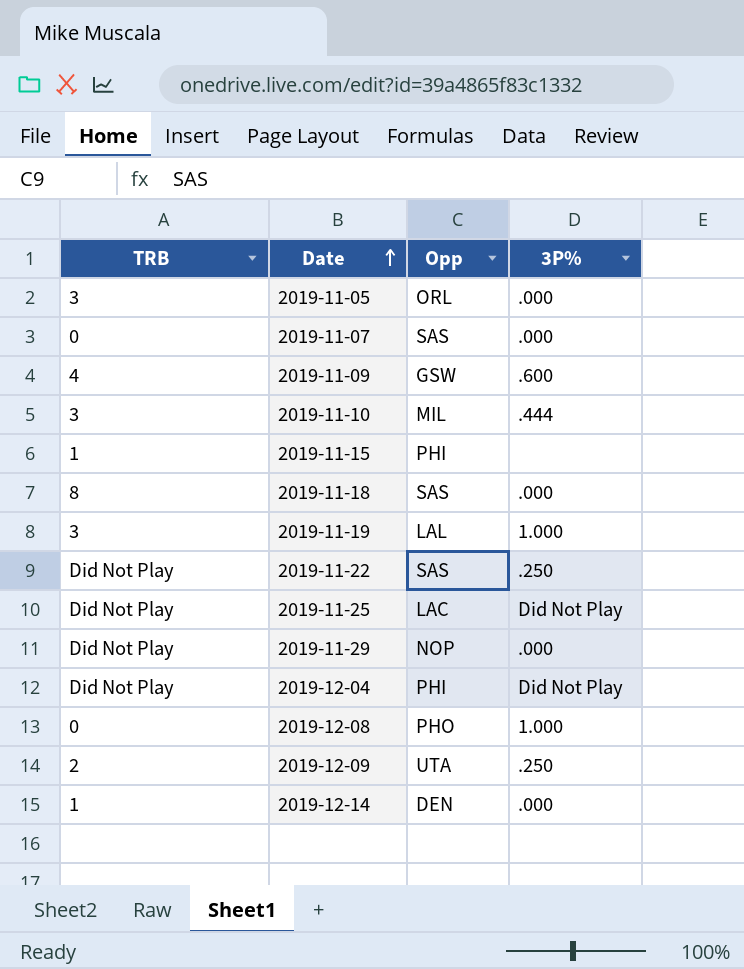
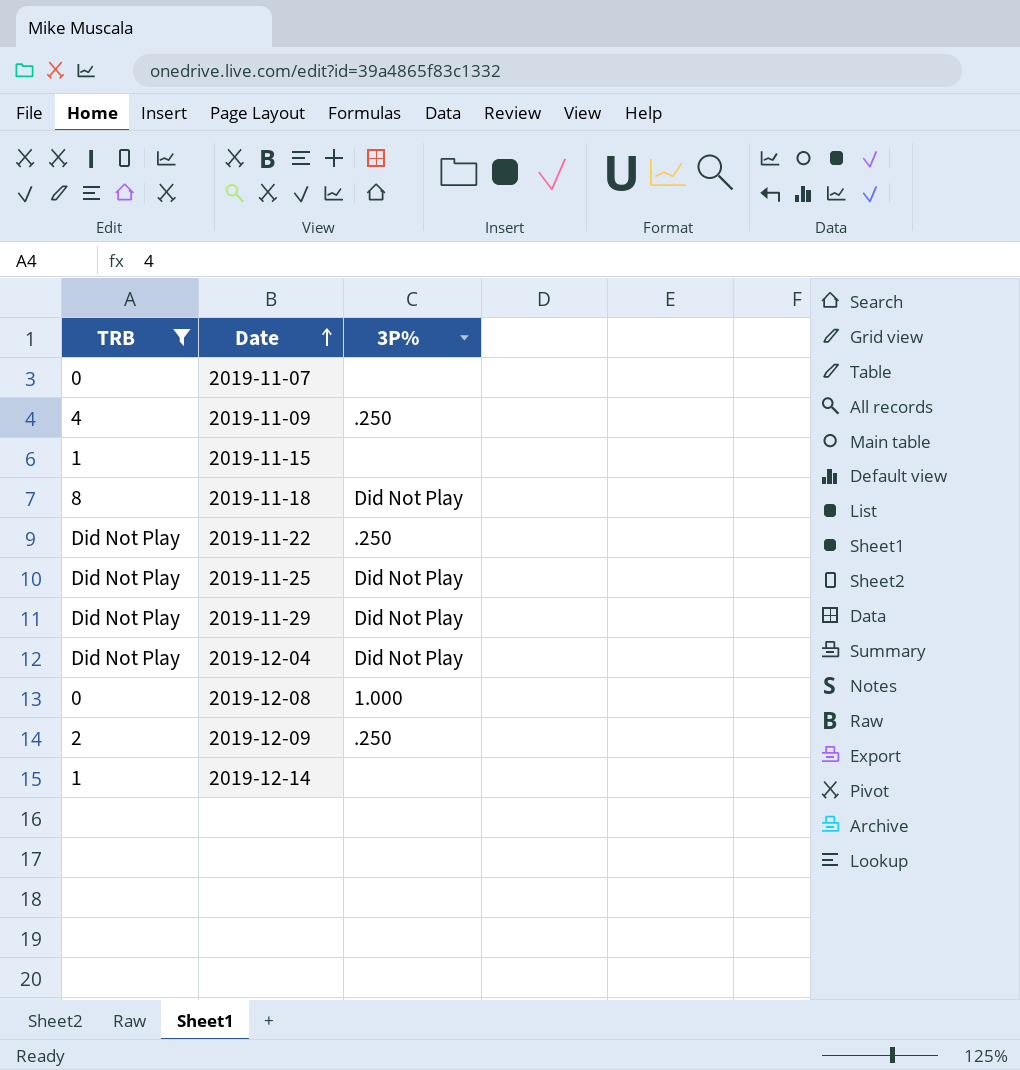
filter: none -> TRB != 3
column Opp | position: 3 -> none
2019-11-07 | 3P%: .000 -> none
2019-11-09 | 3P%: .600 -> .250
2019-11-18 | 3P%: .000 -> Did Not Play
2019-11-29 | 3P%: .000 -> Did Not Play
2019-12-14 | 3P%: .000 -> none

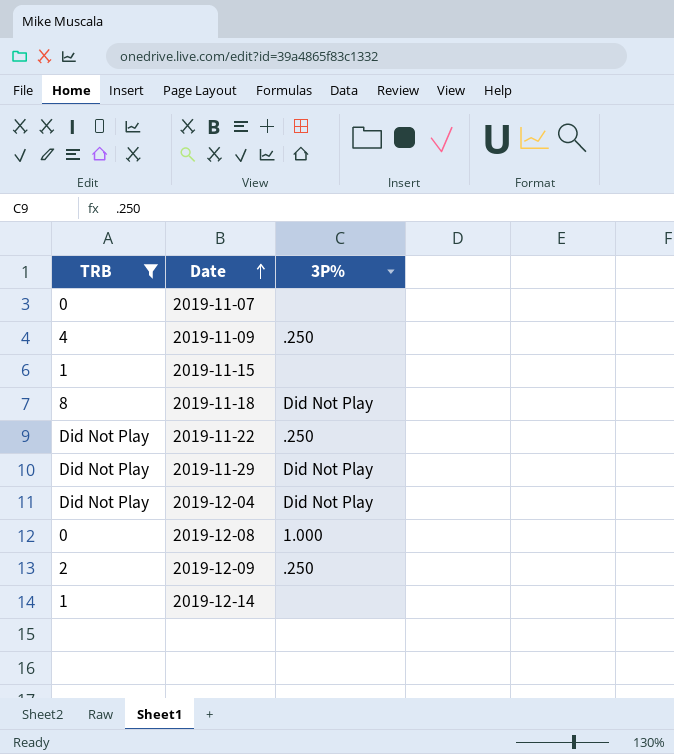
row 2019-11-25: Did Not Play | Did Not Play -> none

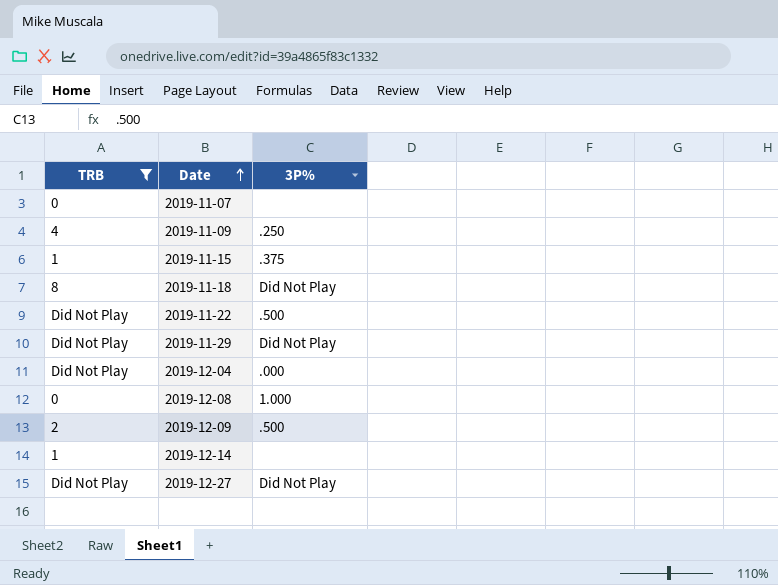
2019-11-15 | 3P%: none -> .375
2019-11-22 | 3P%: .250 -> .500
2019-12-04 | 3P%: Did Not Play -> .000
2019-12-09 | 3P%: .250 -> .500
row 2019-12-27: none -> Did Not Play | Did Not Play

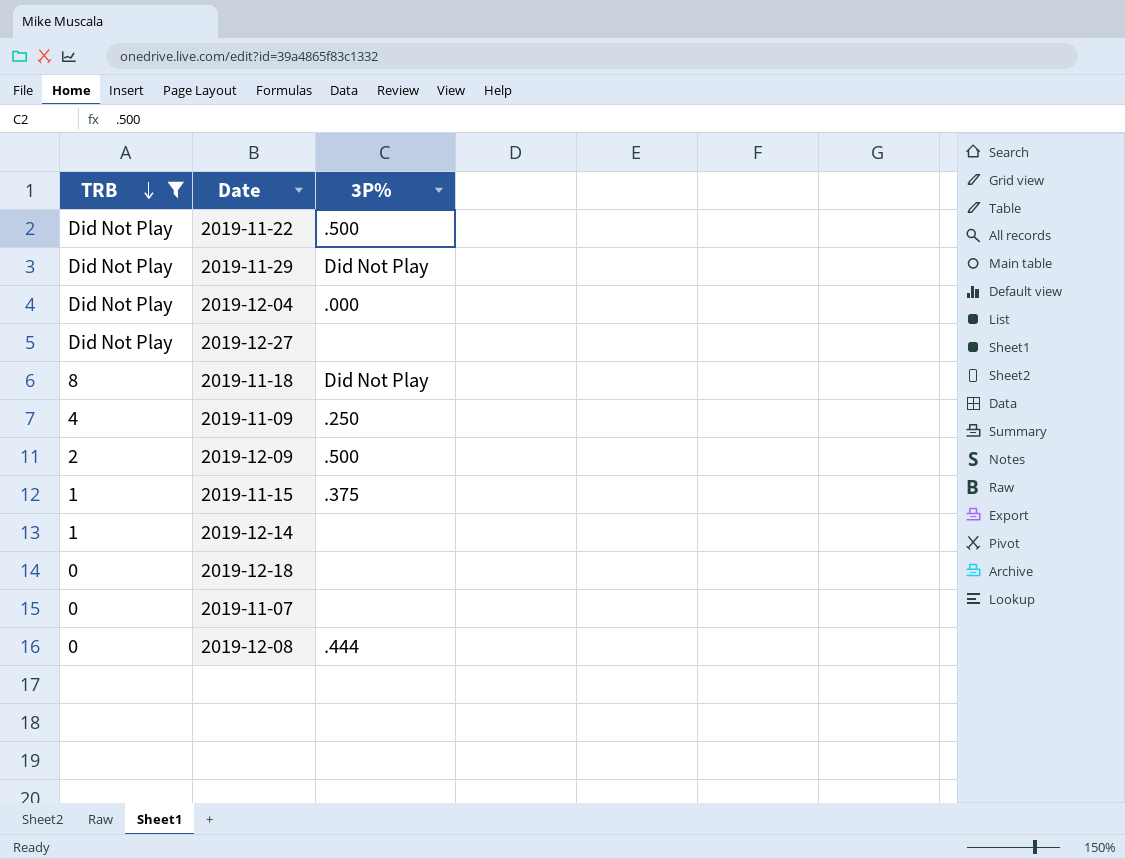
row order: Date ascending -> TRB descending
2019-12-27 | 3P%: Did Not Play -> none
row 2019-12-18: none -> 0 | none
2019-12-08 | 3P%: 1.000 -> .444

